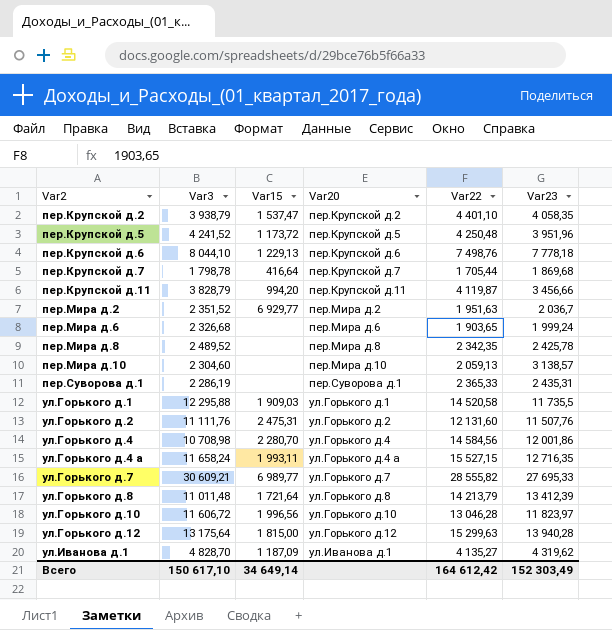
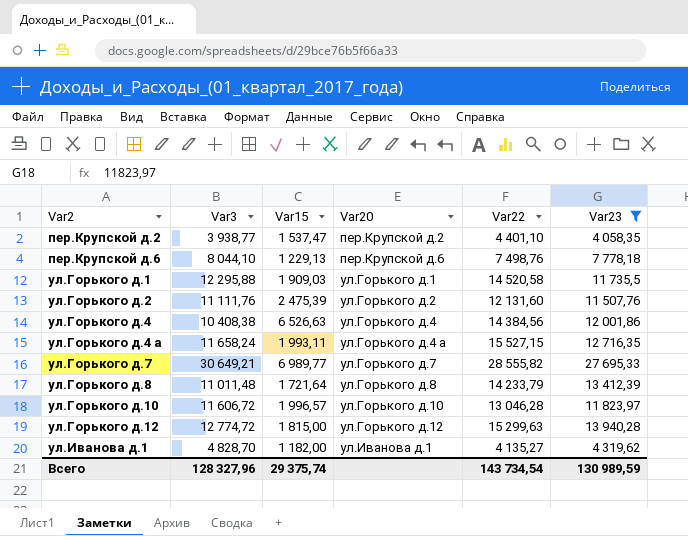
filter: none -> Var23 >= 4 058,35
пер.Крупской д.2 | Var3: 3 938,79 -> 3 938,77
ул.Горького д.2 | Var15: 2 475,31 -> 2 475,39
ул.Горького д.4 | Var3: 10 708,98 -> 10 408,38
ул.Горького д.4 | Var15: 2 280,70 -> 6 526,63
ул.Горького д.4 | Var22: 14 584,56 -> 14 384,56
ул.Горького д.7 | Var3: 30 609,21 -> 30 649,21
ул.Горького д.8 | Var22: 14 213,79 -> 14 233,79
ул.Горького д.10 | Var15: 1 996,56 -> 1 996,57
ул.Горького д.12 | Var3: 13 175,64 -> 12 774,72
ул.Иванова д.1 | Var15: 1 187,09 -> 1 182,00
Всего | Var3: 150 617,10 -> 128 327,96
Всего | Var15: 34 649,14 -> 29 375,74
Всего | Var22: 164 612,42 -> 143 734,54
Всего | Var23: 152 303,49 -> 130 989,59

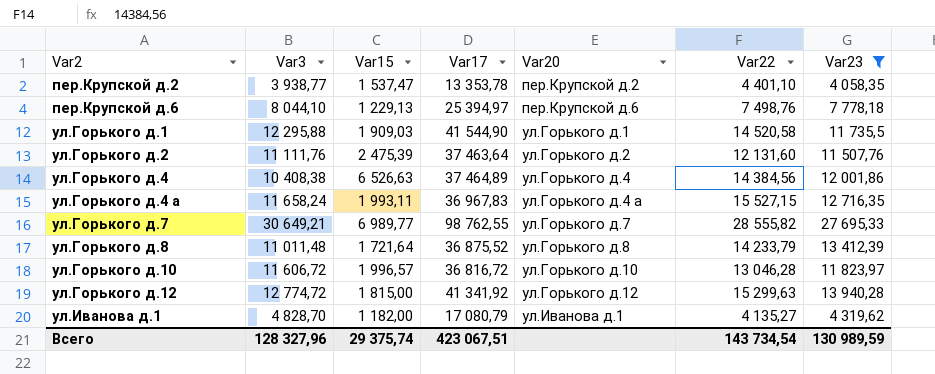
column Var17 | position: none -> 4

